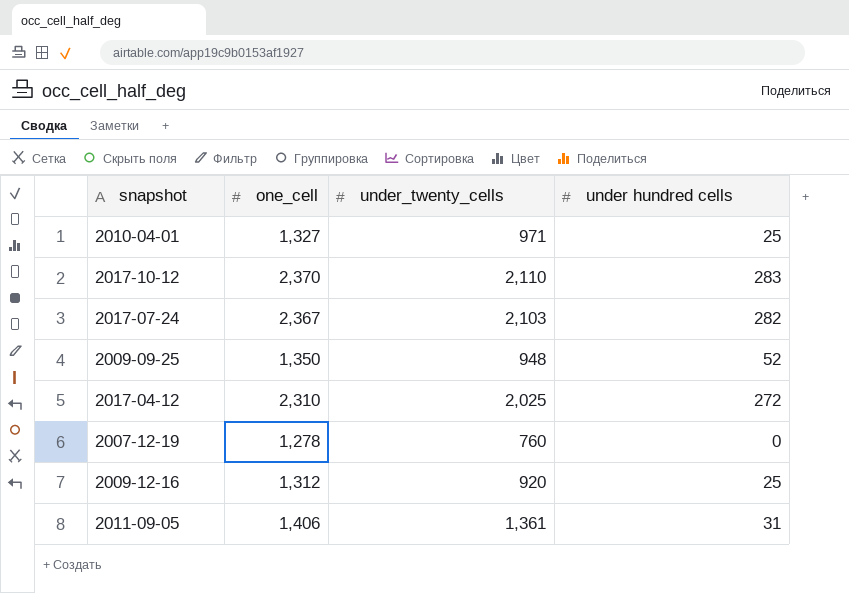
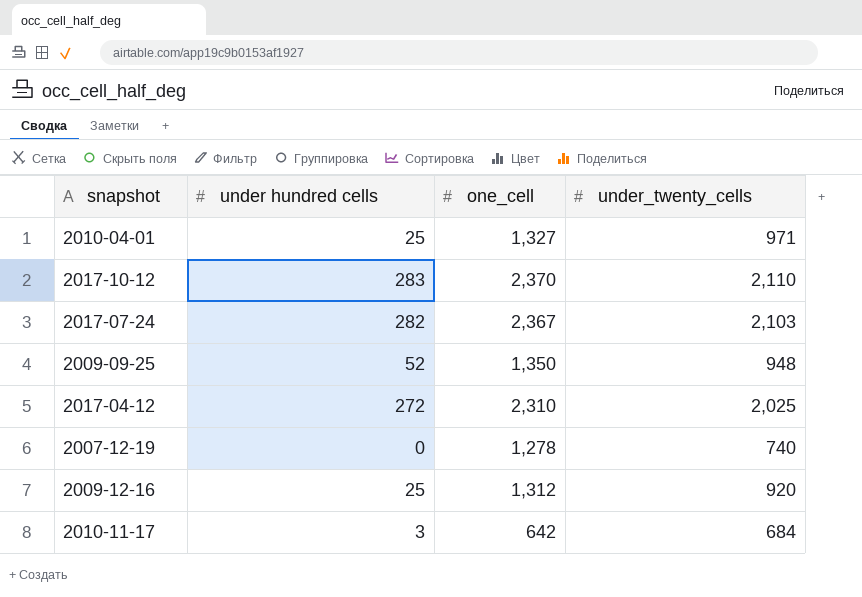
column under hundred cells | position: 4 -> 2
row 2011-09-05: 1,406 | 1,361 | 31 -> none
2007-12-19 | under_twenty_cells: 760 -> 740
row 2010-11-17: none -> 3 | 642 | 684

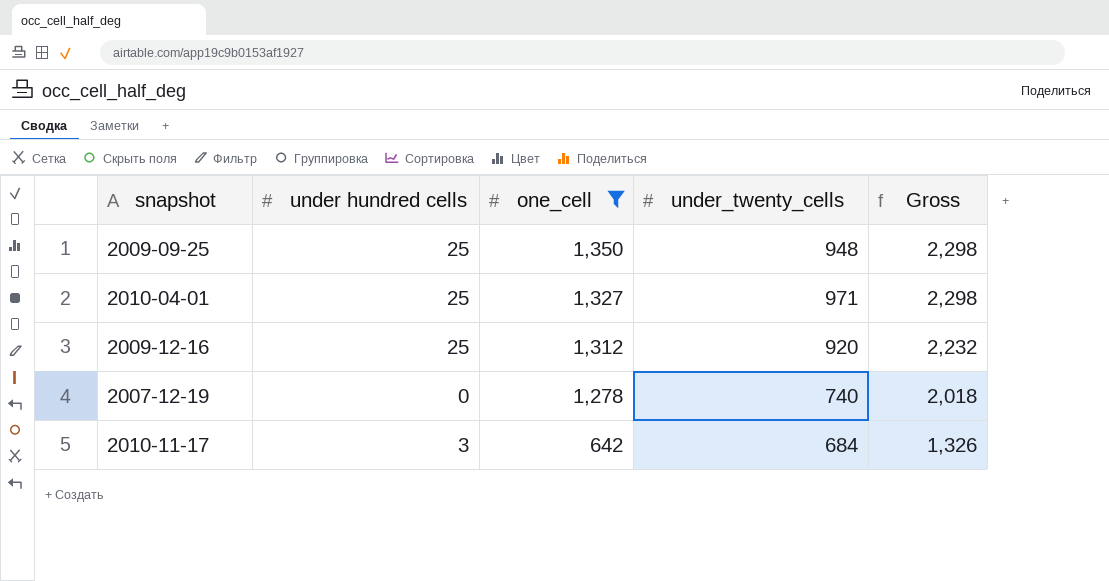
filter: none -> one_cell <= 1,350
row order: none -> one_cell descending
column Gross | formula: none -> [one_cell] + [under_twenty_cells]
2009-09-25 | under hundred cells: 52 -> 25

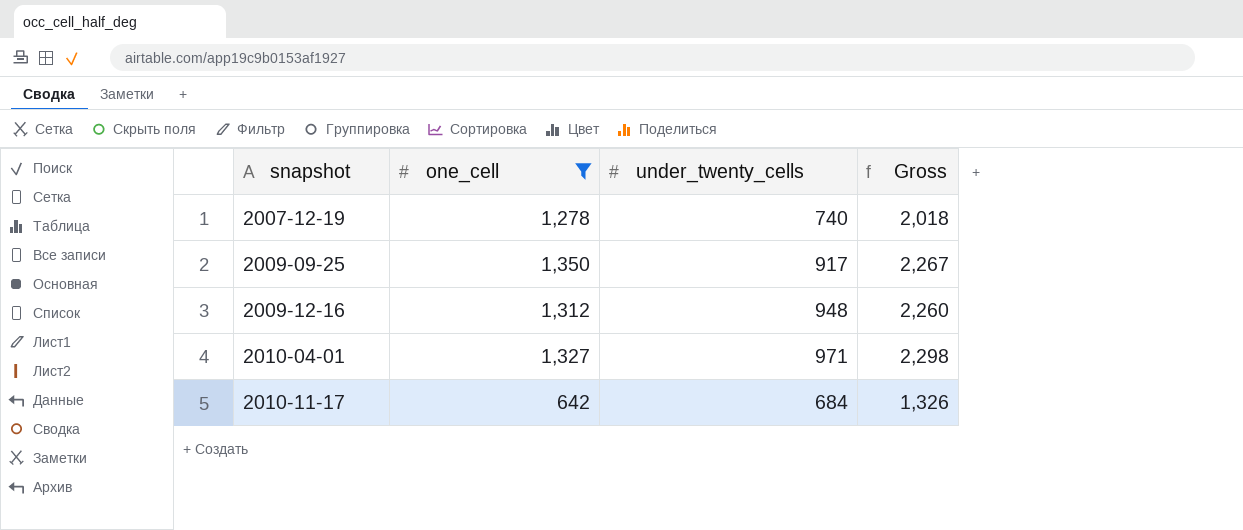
row order: one_cell descending -> snapshot ascending
column under hundred cells | position: 2 -> none
2009-09-25 | under_twenty_cells: 948 -> 917
2009-09-25 | Gross: 2,298 -> 2,267
2009-12-16 | under_twenty_cells: 920 -> 948
2009-12-16 | Gross: 2,232 -> 2,260

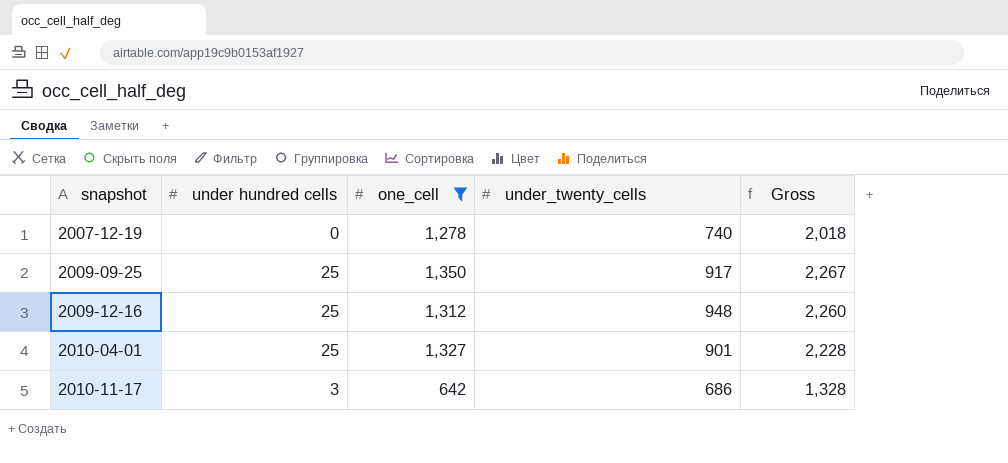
column under hundred cells | position: none -> 2
2010-04-01 | under_twenty_cells: 971 -> 901
2010-04-01 | Gross: 2,298 -> 2,228
2010-11-17 | under_twenty_cells: 684 -> 686
2010-11-17 | Gross: 1,326 -> 1,328

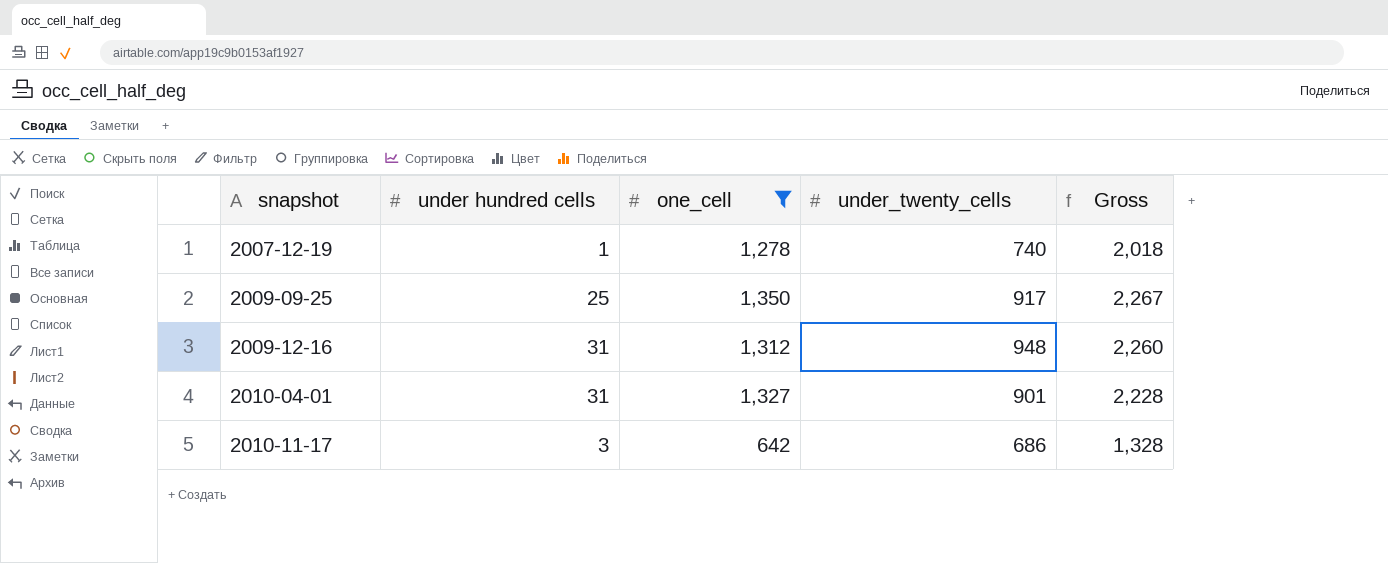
2007-12-19 | under hundred cells: 0 -> 1
2009-12-16 | under hundred cells: 25 -> 31
2010-04-01 | under hundred cells: 25 -> 31

